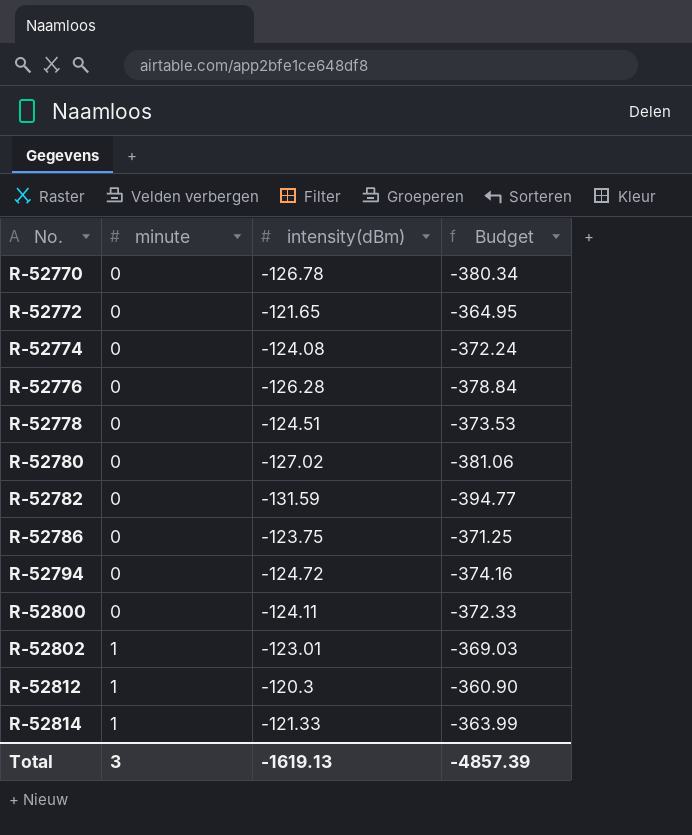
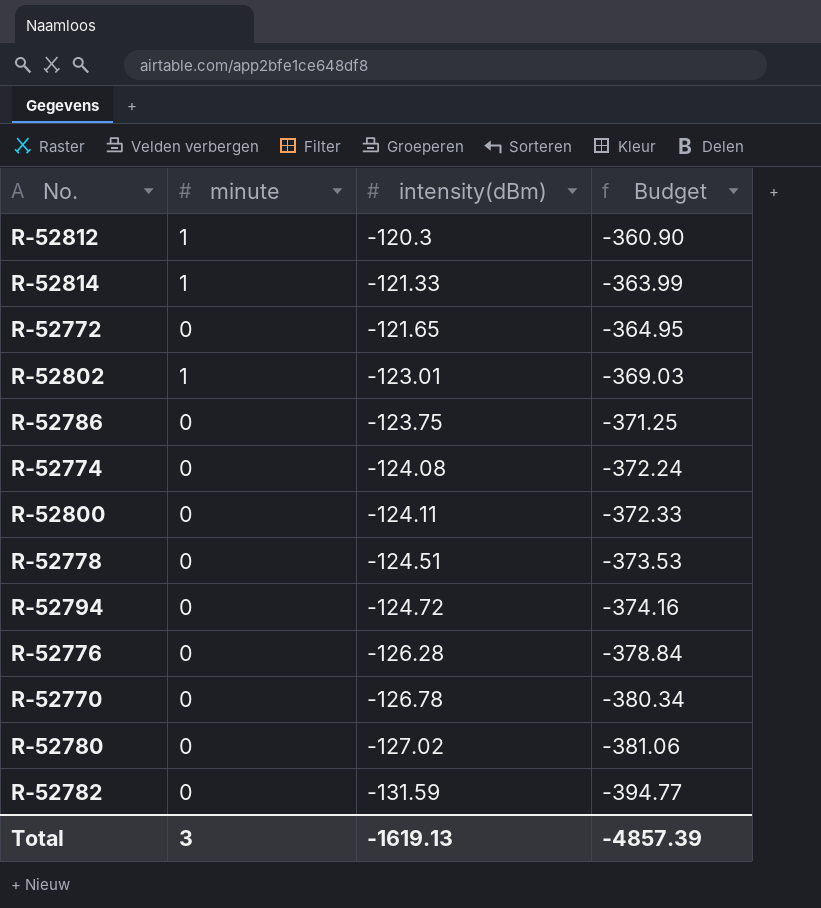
row order: No. ascending -> intensity(dBm) descending

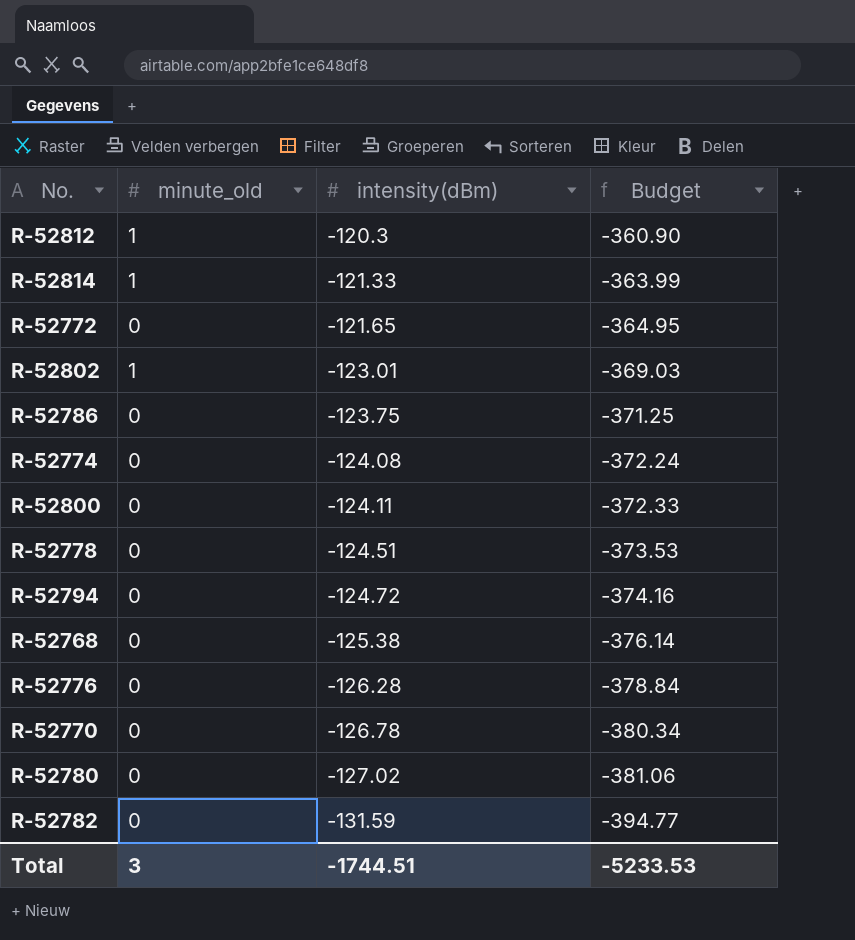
column name: minute -> minute_old
row R-52768: none -> 0 | -125.38 | -376.14
Total | intensity(dBm): -1619.13 -> -1744.51
Total | Budget: -4857.39 -> -5233.53

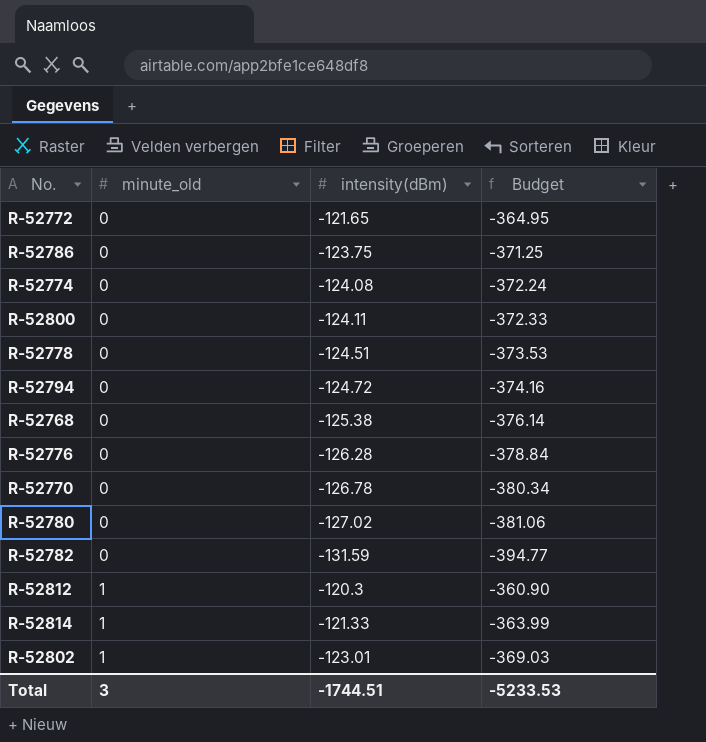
row order: intensity(dBm) descending -> minute_old ascending

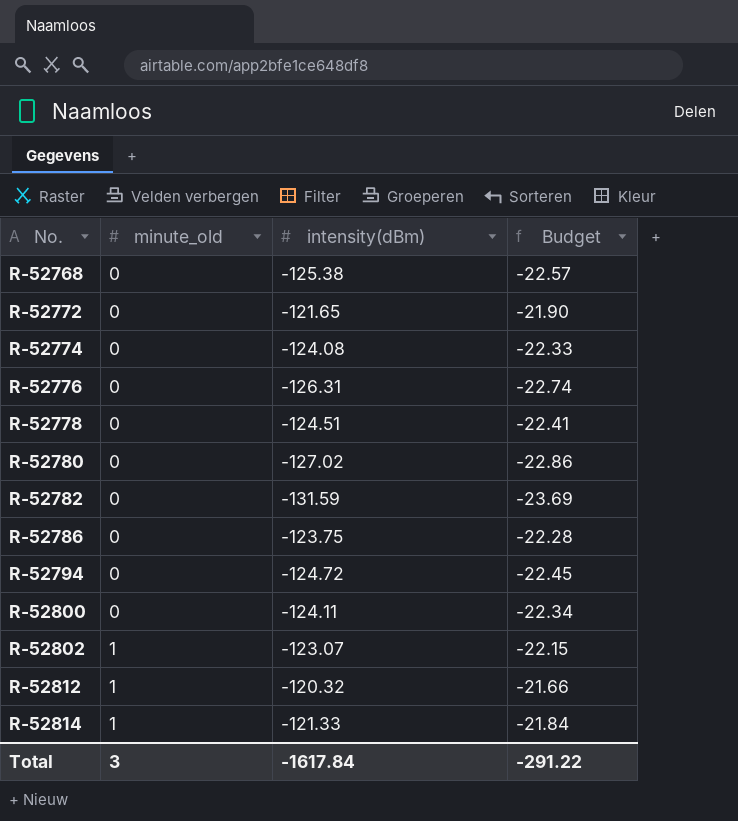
row order: minute_old ascending -> No. ascending
column Budget | formula: [intensity(dBm)] * 3 -> [intensity(dBm)] * 0.18
row R-52770: 0 | -126.78 | -380.34 -> none
R-52776 | intensity(dBm): -126.28 -> -126.31
R-52802 | intensity(dBm): -123.01 -> -123.07
R-52812 | intensity(dBm): -120.3 -> -120.32
Total | intensity(dBm): -1744.51 -> -1617.84
Total | Budget: -5233.53 -> -291.22

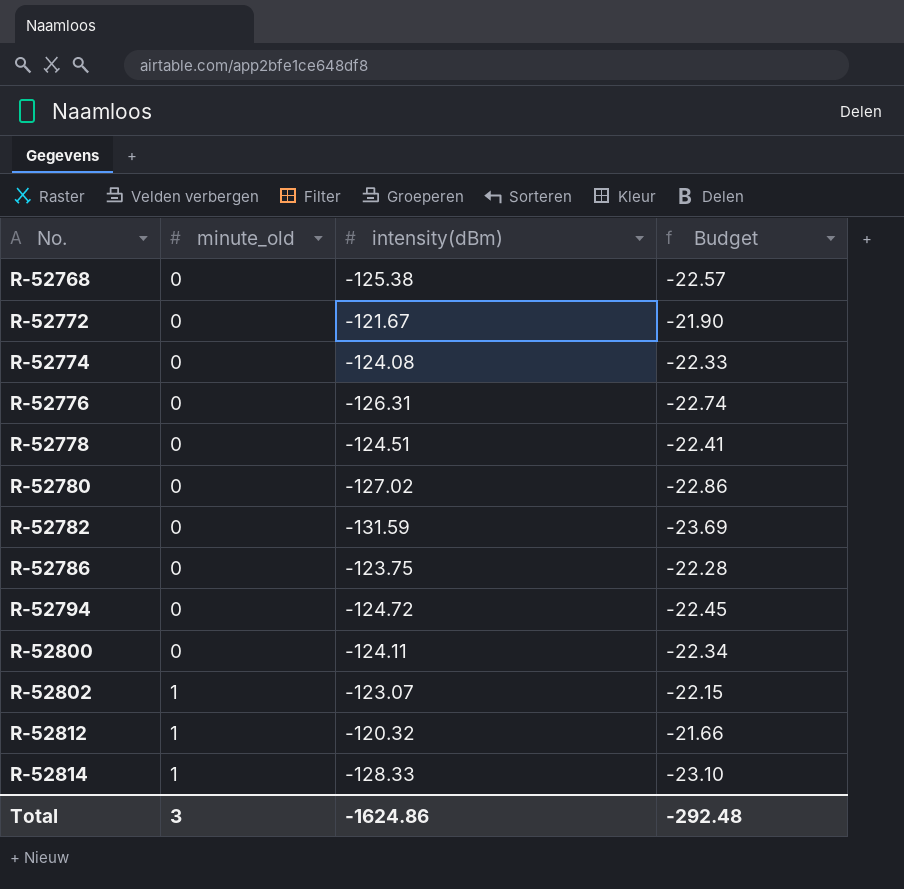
R-52772 | intensity(dBm): -121.65 -> -121.67
R-52814 | intensity(dBm): -121.33 -> -128.33
R-52814 | Budget: -21.84 -> -23.10
Total | intensity(dBm): -1617.84 -> -1624.86
Total | Budget: -291.22 -> -292.48

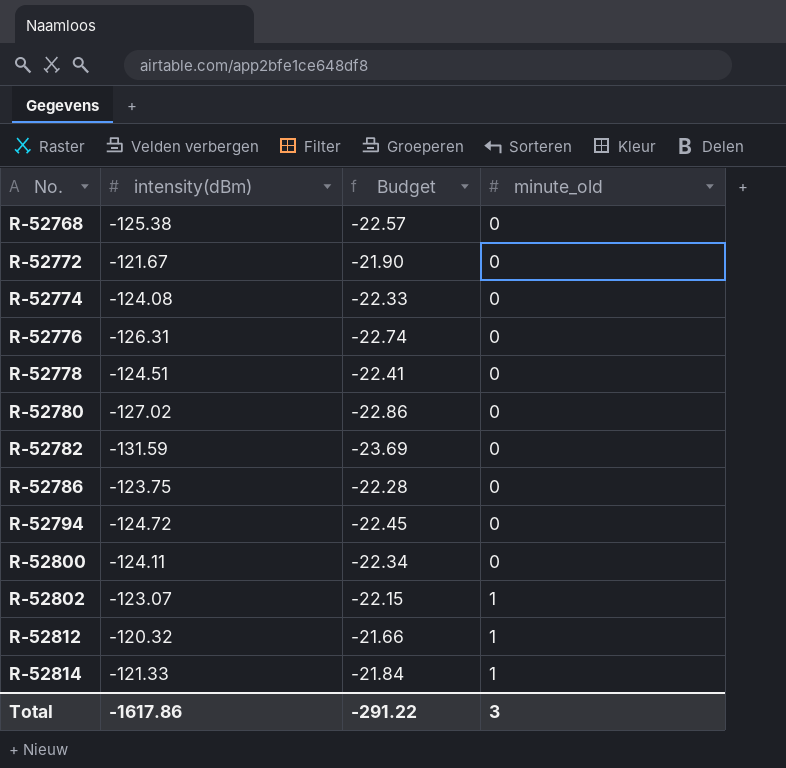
column minute_old | position: 2 -> 4
R-52814 | intensity(dBm): -128.33 -> -121.33
R-52814 | Budget: -23.10 -> -21.84
Total | intensity(dBm): -1624.86 -> -1617.86
Total | Budget: -292.48 -> -291.22

